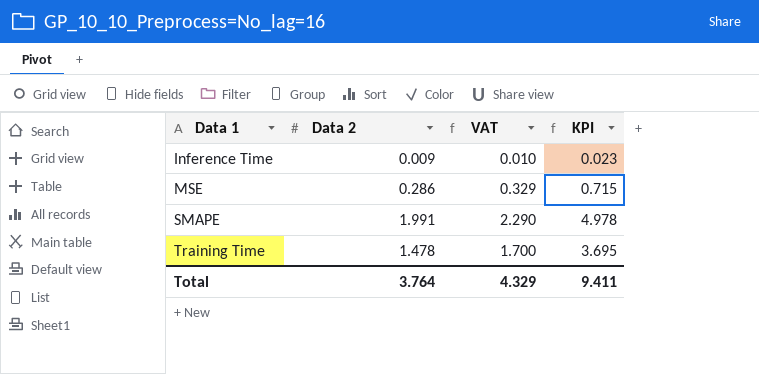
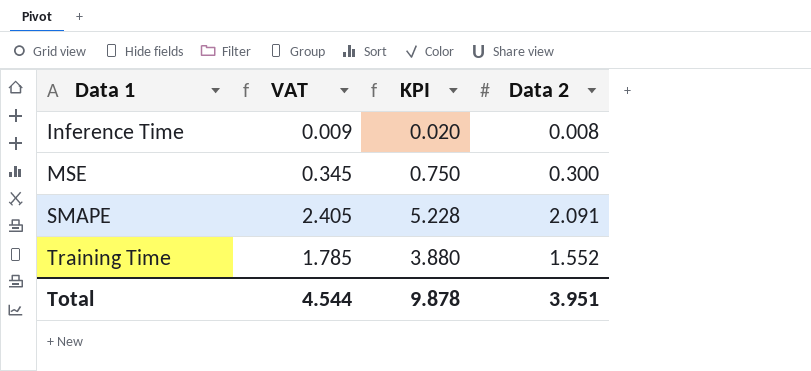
column Data 2 | position: 2 -> 4
Inference Time | VAT: 0.010 -> 0.009
Inference Time | KPI: 0.023 -> 0.020
Inference Time | Data 2: 0.009 -> 0.008
MSE | VAT: 0.329 -> 0.345
MSE | KPI: 0.715 -> 0.750
MSE | Data 2: 0.286 -> 0.300
SMAPE | VAT: 2.290 -> 2.405
SMAPE | KPI: 4.978 -> 5.228
SMAPE | Data 2: 1.991 -> 2.091
Training Time | VAT: 1.700 -> 1.785
Training Time | KPI: 3.695 -> 3.880
Training Time | Data 2: 1.478 -> 1.552
Total | VAT: 4.329 -> 4.544
Total | KPI: 9.411 -> 9.878
Total | Data 2: 3.764 -> 3.951

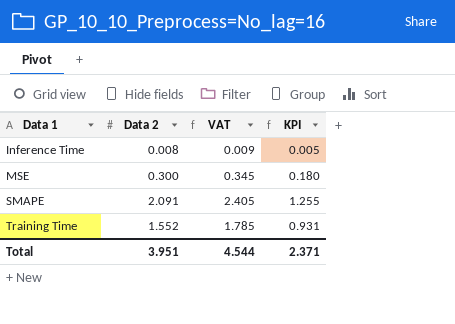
column Data 2 | position: 4 -> 2
column KPI | formula: [Data 2] * 2.5 -> [Data 2] * 0.6
Total | KPI: 9.878 -> 2.371

